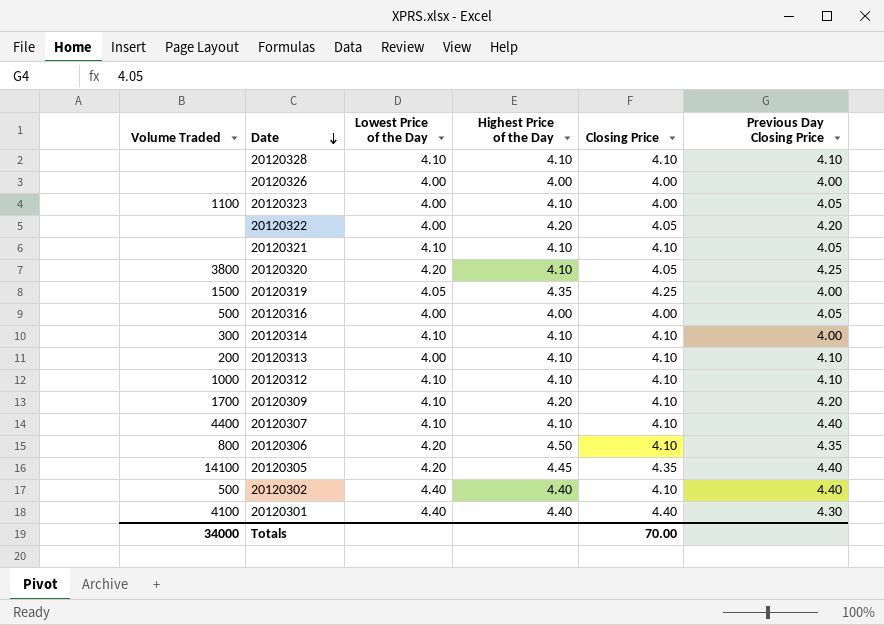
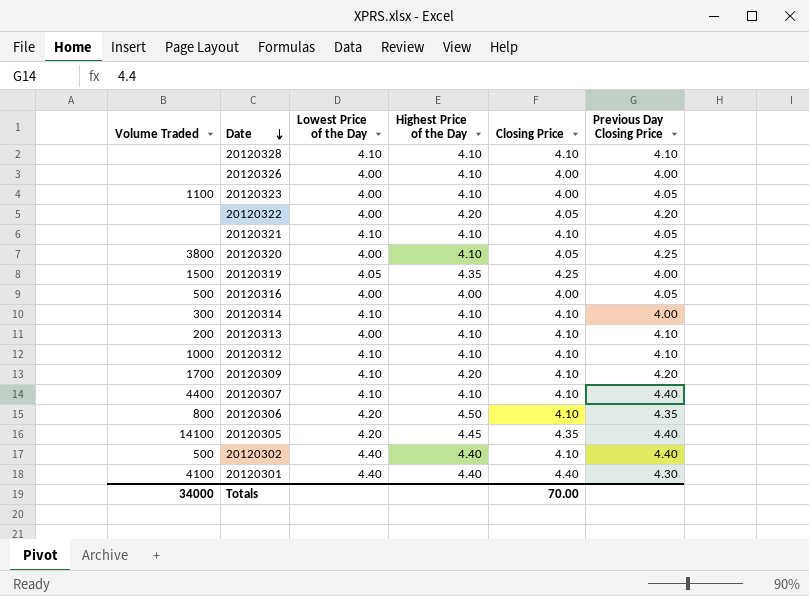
20120326 | Highest Price of the Day: 4.00 -> 4.10
20120320 | Lowest Price of the Day: 4.20 -> 4.00

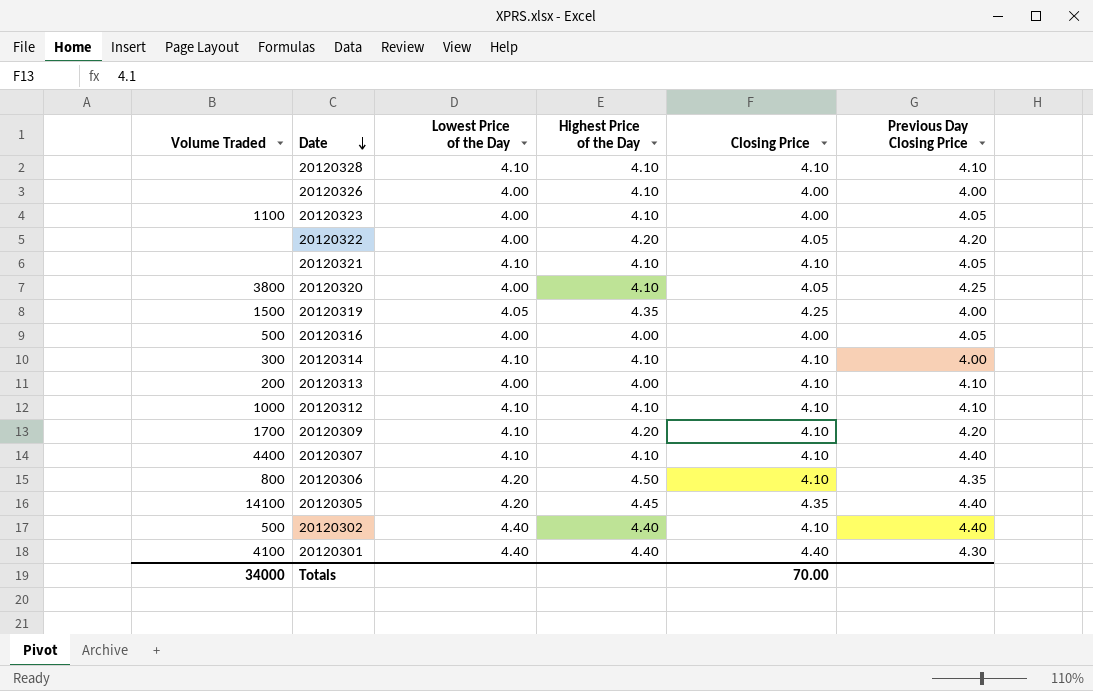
20120313 | Highest Price of the Day: 4.10 -> 4.00

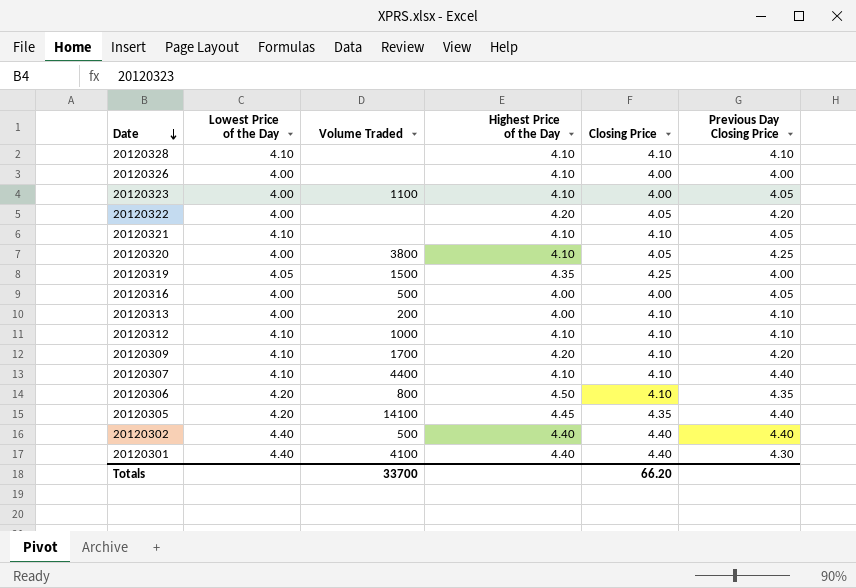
column Volume Traded | position: 1 -> 3
row 20120314: 300 | 4.10 | 4.10 | 4.10 | 4.00 -> none
20120302 | Closing Price: 4.10 -> 4.40
Totals | Volume Traded: 34000 -> 33700
Totals | Closing Price: 70.00 -> 66.20

